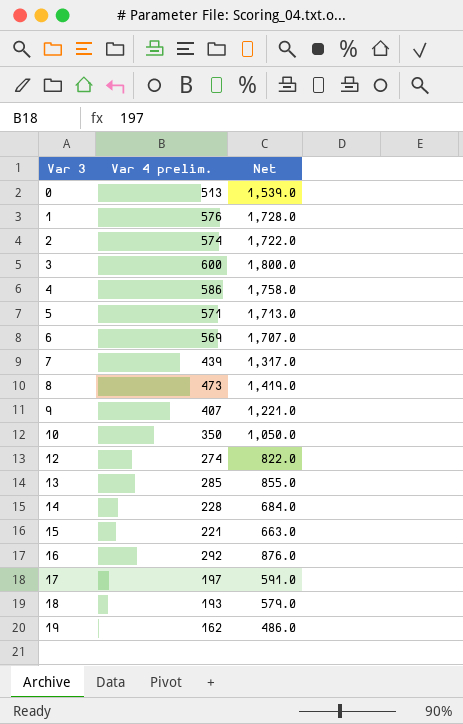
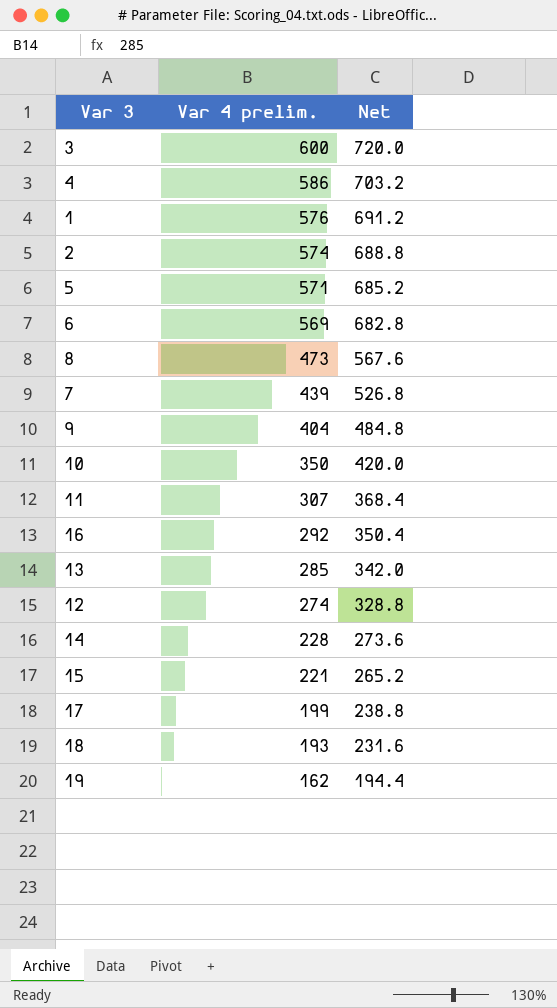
row order: Var 3 ascending -> Var 4 prelim. descending
column Net | formula: [Var 4 prelim.] * 3 -> [Var 4 prelim.] * 1.2
row 0: 513 | 1,539.0 -> none
9 | Var 4 prelim.: 407 -> 404
row 11: none -> 307 | 368.4
17 | Var 4 prelim.: 197 -> 199

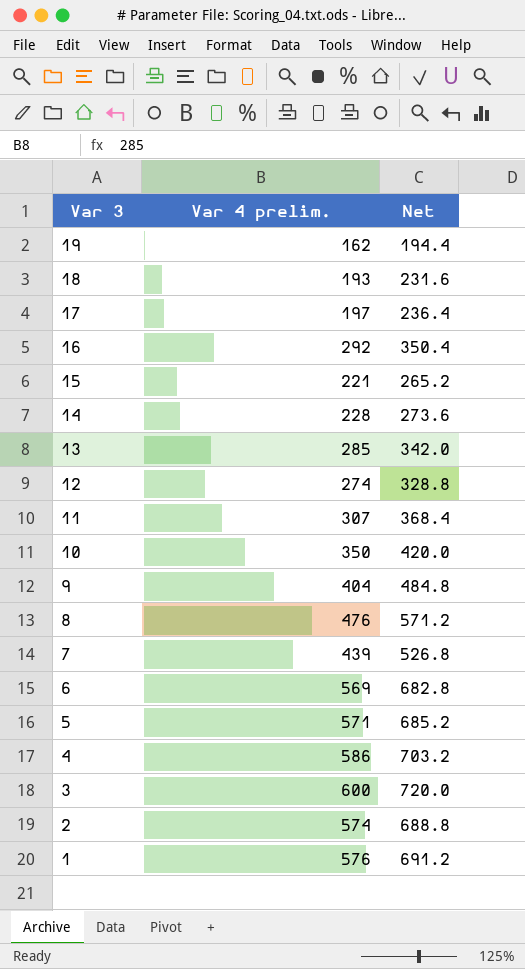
row order: Var 4 prelim. descending -> Var 3 descending
17 | Var 4 prelim.: 199 -> 197
17 | Net: 238.8 -> 236.4
8 | Var 4 prelim.: 473 -> 476
8 | Net: 567.6 -> 571.2

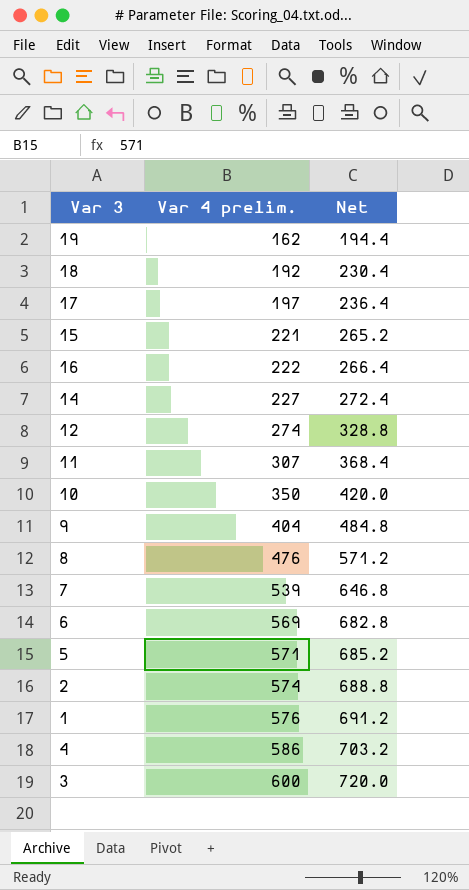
row order: Var 3 descending -> Var 4 prelim. ascending
row 13: 285 | 342.0 -> none
18 | Var 4 prelim.: 193 -> 192
18 | Net: 231.6 -> 230.4
16 | Var 4 prelim.: 292 -> 222
16 | Net: 350.4 -> 266.4
14 | Var 4 prelim.: 228 -> 227
14 | Net: 273.6 -> 272.4
7 | Var 4 prelim.: 439 -> 539
7 | Net: 526.8 -> 646.8

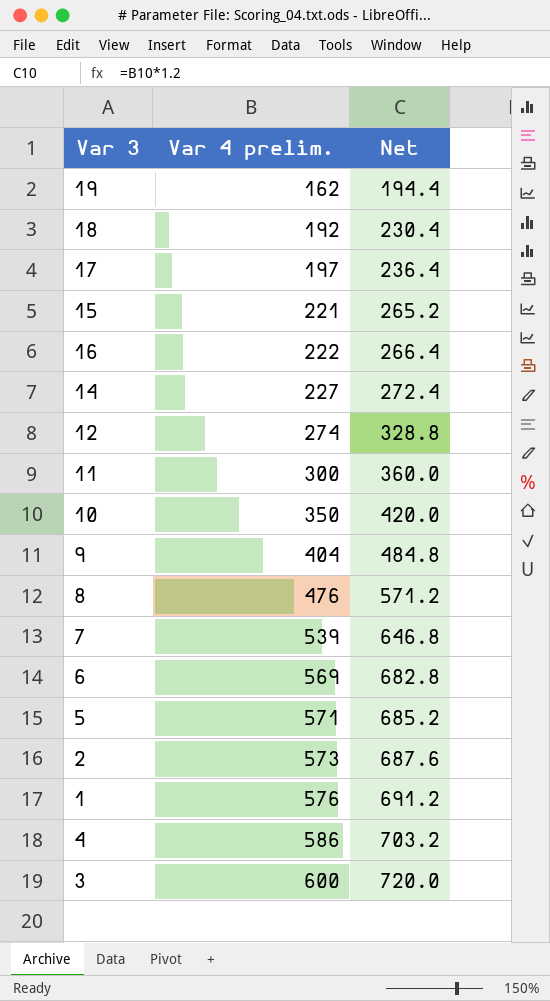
11 | Var 4 prelim.: 307 -> 300
11 | Net: 368.4 -> 360.0
2 | Var 4 prelim.: 574 -> 573
2 | Net: 688.8 -> 687.6

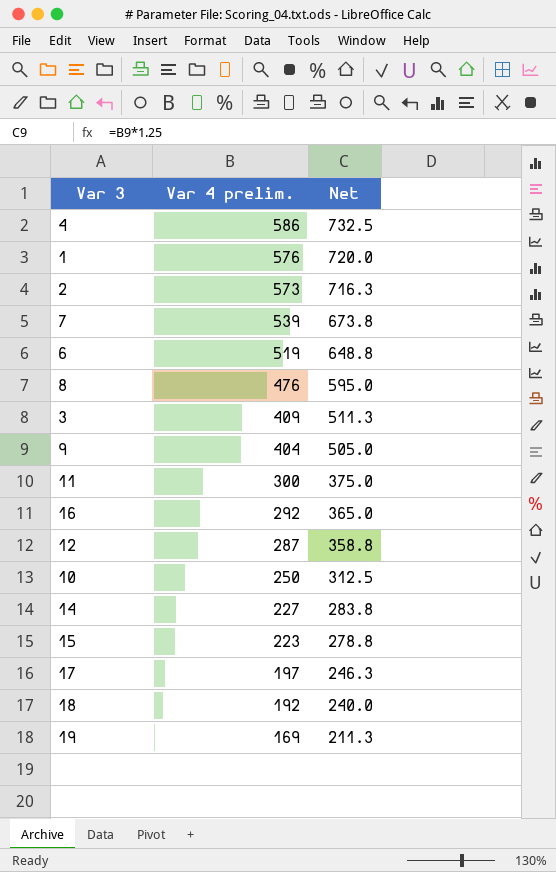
row order: Var 4 prelim. ascending -> Var 4 prelim. descending
column Net | formula: [Var 4 prelim.] * 1.2 -> [Var 4 prelim.] * 1.25
row 5: 571 | 685.2 -> none
6 | Var 4 prelim.: 569 -> 519
3 | Var 4 prelim.: 600 -> 409
16 | Var 4 prelim.: 222 -> 292
12 | Var 4 prelim.: 274 -> 287
10 | Var 4 prelim.: 350 -> 250
15 | Var 4 prelim.: 221 -> 223
19 | Var 4 prelim.: 162 -> 169

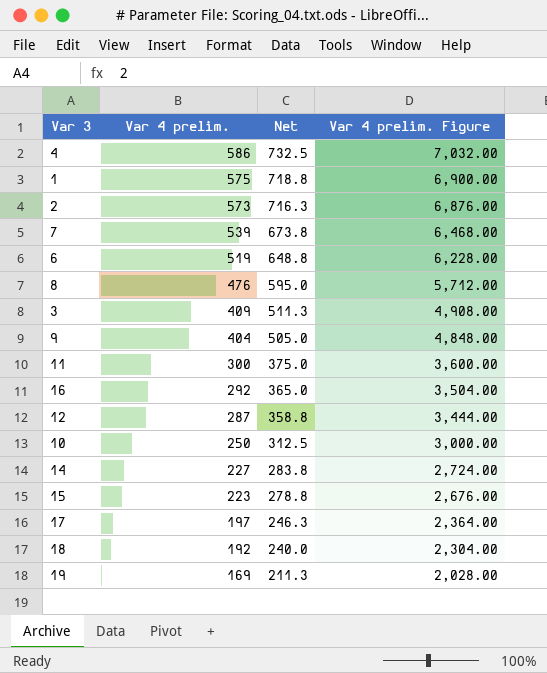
column Var 4 prelim. Figure | formula: none -> [Var 4 prelim.] * 12
1 | Var 4 prelim.: 576 -> 575
1 | Net: 720.0 -> 718.8

